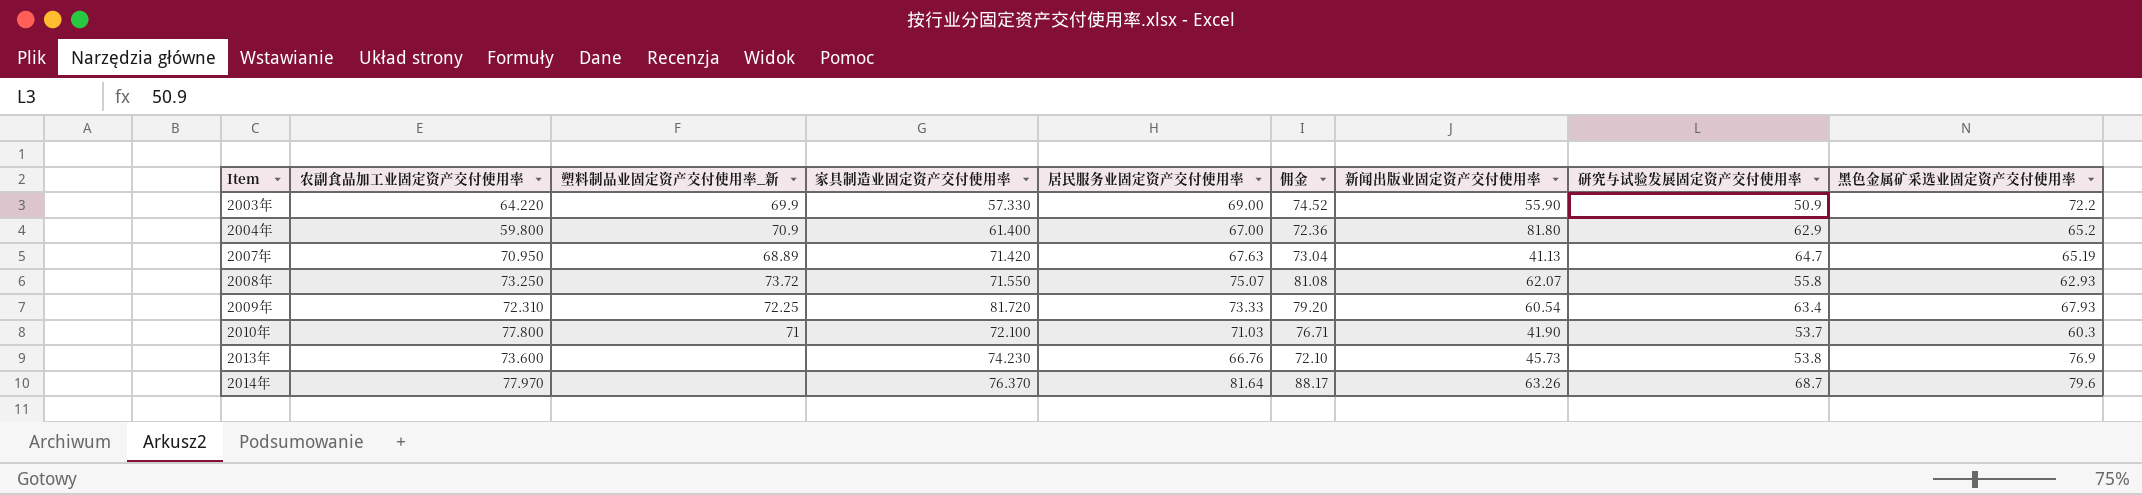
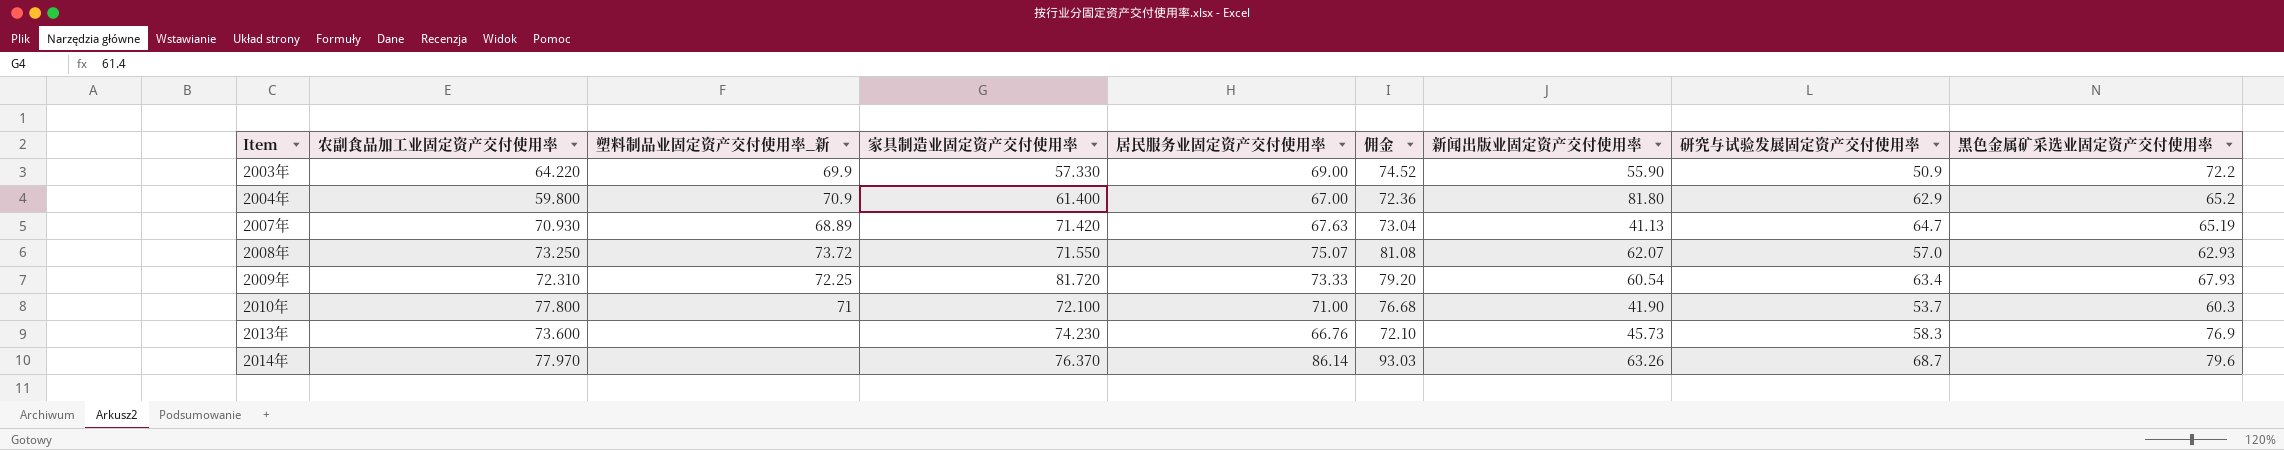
2007年 | 农副食品加工业固定资产交付使用率: 70.950 -> 70.930
2008年 | 研究与试验发展固定资产交付使用率: 55.8 -> 57.0
2010年 | 居民服务业固定资产交付使用率: 71.03 -> 71.00
2010年 | 佣金: 76.71 -> 76.68
2013年 | 研究与试验发展固定资产交付使用率: 53.8 -> 58.3
2014年 | 居民服务业固定资产交付使用率: 81.64 -> 86.14
2014年 | 佣金: 88.17 -> 93.03

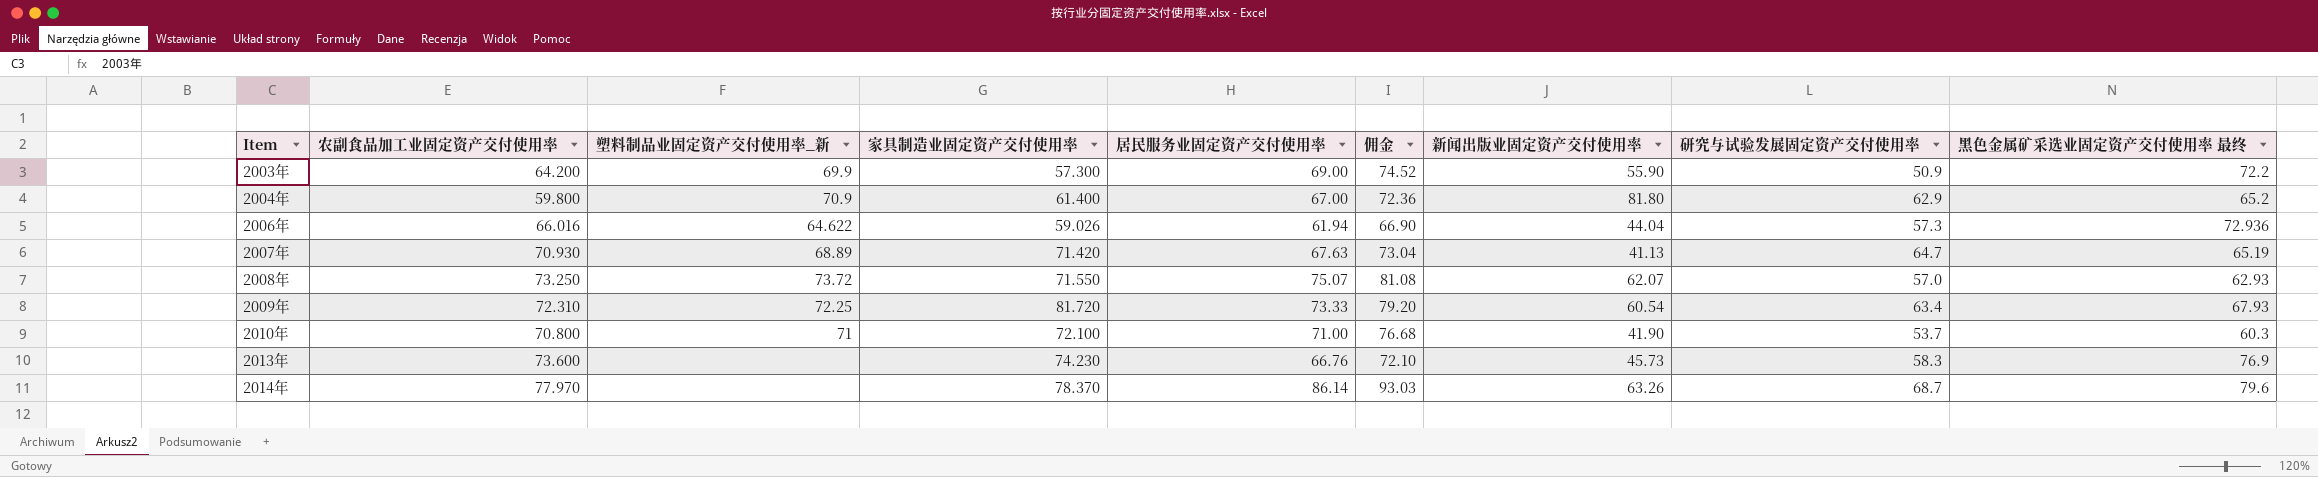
column name: 黑色金属矿采选业固定资产交付使用率 -> 黑色金属矿采选业固定资产交付使用率 最终
2003年 | 农副食品加工业固定资产交付使用率: 64.220 -> 64.200
2003年 | 家具制造业固定资产交付使用率: 57.330 -> 57.300
row 2006年: none -> 66.016 | 64.622 | 59.026 | 61.94 | 66.90 | 44.04 | 57.3 | 72.936
2010年 | 农副食品加工业固定资产交付使用率: 77.800 -> 70.800
2014年 | 家具制造业固定资产交付使用率: 76.370 -> 78.370

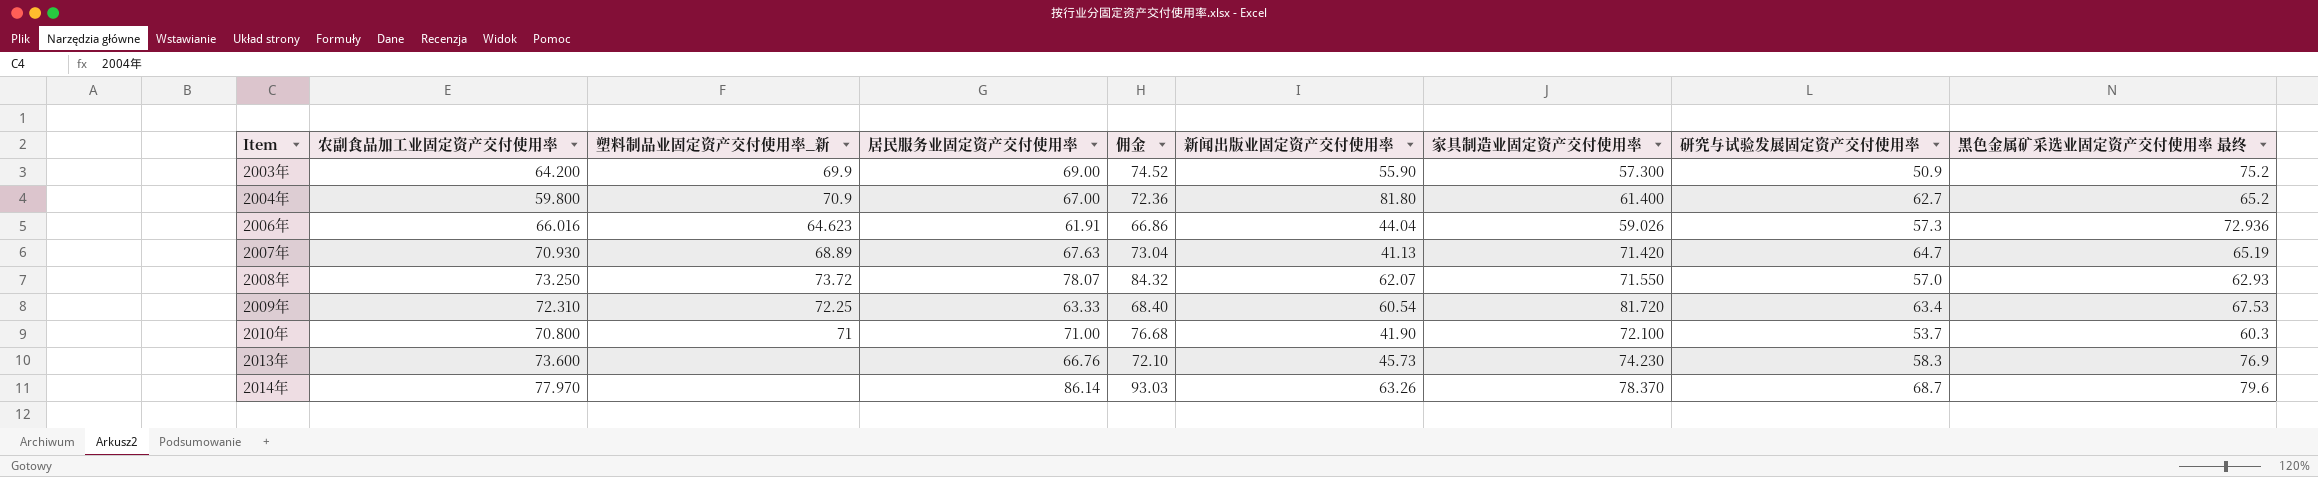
column 家具制造业固定资产交付使用率 | position: 4 -> 7
2003年 | 黑色金属矿采选业固定资产交付使用率 最终: 72.2 -> 75.2
2004年 | 研究与试验发展固定资产交付使用率: 62.9 -> 62.7
2006年 | 塑料制品业固定资产交付使用率_新: 64.622 -> 64.623
2006年 | 居民服务业固定资产交付使用率: 61.94 -> 61.91
2006年 | 佣金: 66.90 -> 66.86
2008年 | 居民服务业固定资产交付使用率: 75.07 -> 78.07
2008年 | 佣金: 81.08 -> 84.32
2009年 | 居民服务业固定资产交付使用率: 73.33 -> 63.33
2009年 | 佣金: 79.20 -> 68.40
2009年 | 黑色金属矿采选业固定资产交付使用率 最终: 67.93 -> 67.53

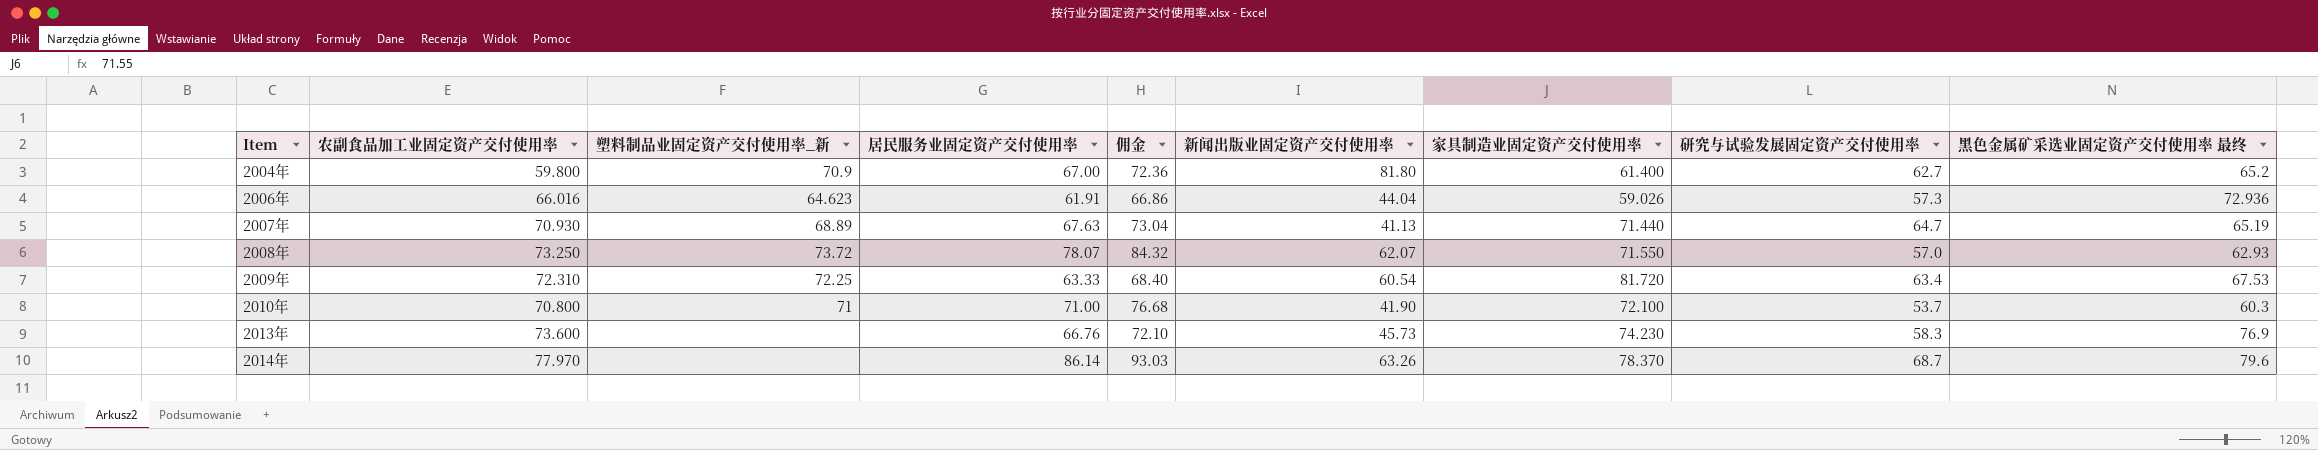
row 2003年: 64.200 | 69.9 | 69.00 | 74.52 | 55.90 | 57.300 | 50.9 | 75.2 -> none
2007年 | 家具制造业固定资产交付使用率: 71.420 -> 71.440

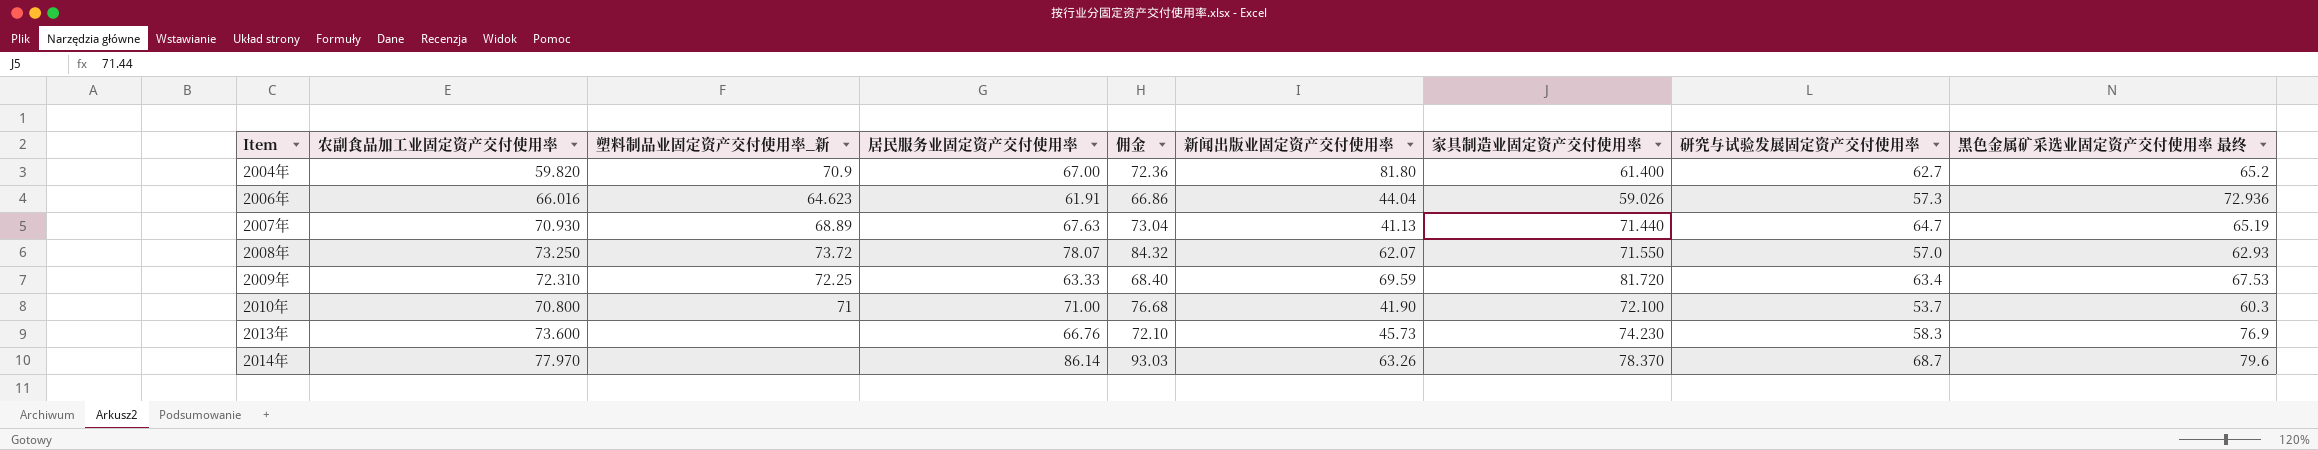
2004年 | 农副食品加工业固定资产交付使用率: 59.800 -> 59.820
2009年 | 新闻出版业固定资产交付使用率: 60.54 -> 69.59

